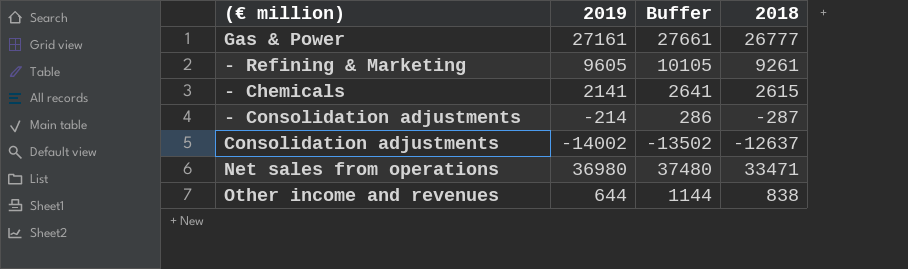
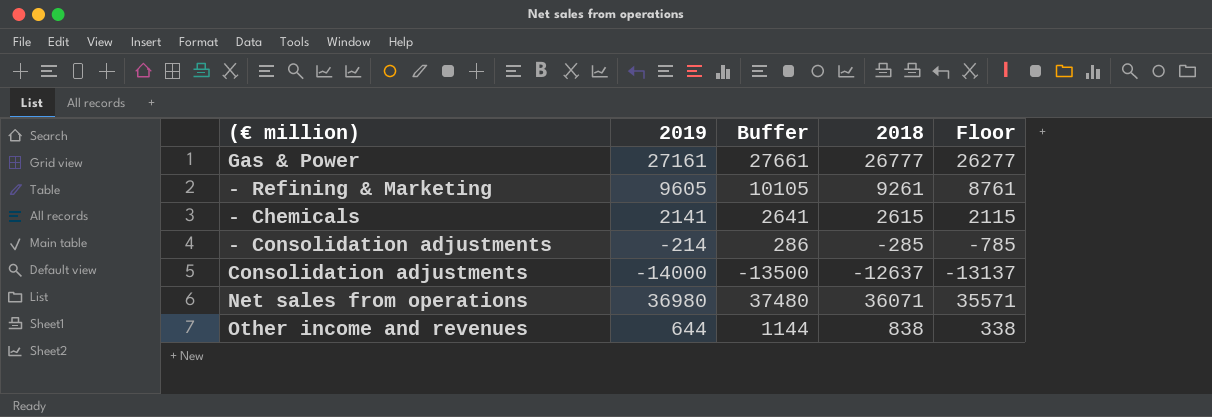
column Floor | formula: none -> [2018] - 500
- Consolidation adjustments | 2018: -287 -> -285
Consolidation adjustments | 2019: -14002 -> -14000
Consolidation adjustments | Buffer: -13502 -> -13500
Net sales from operations | 2018: 33471 -> 36071

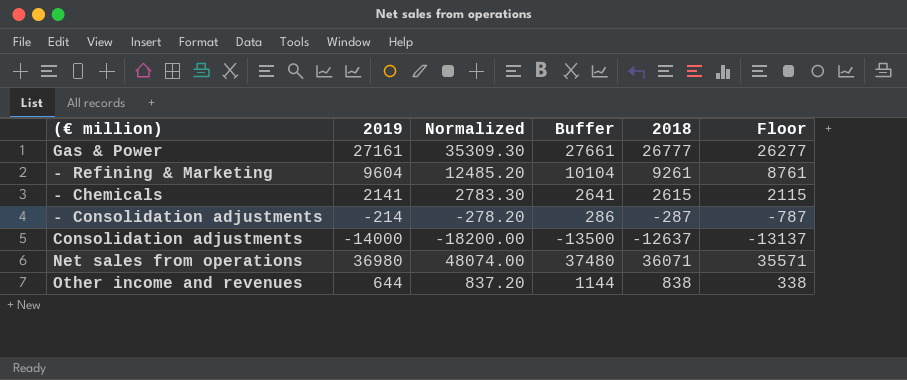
column Normalized | formula: none -> [2019] * 1.3
- Refining & Marketing | 2019: 9605 -> 9604
- Refining & Marketing | Buffer: 10105 -> 10104
- Consolidation adjustments | 2018: -285 -> -287
- Consolidation adjustments | Floor: -785 -> -787

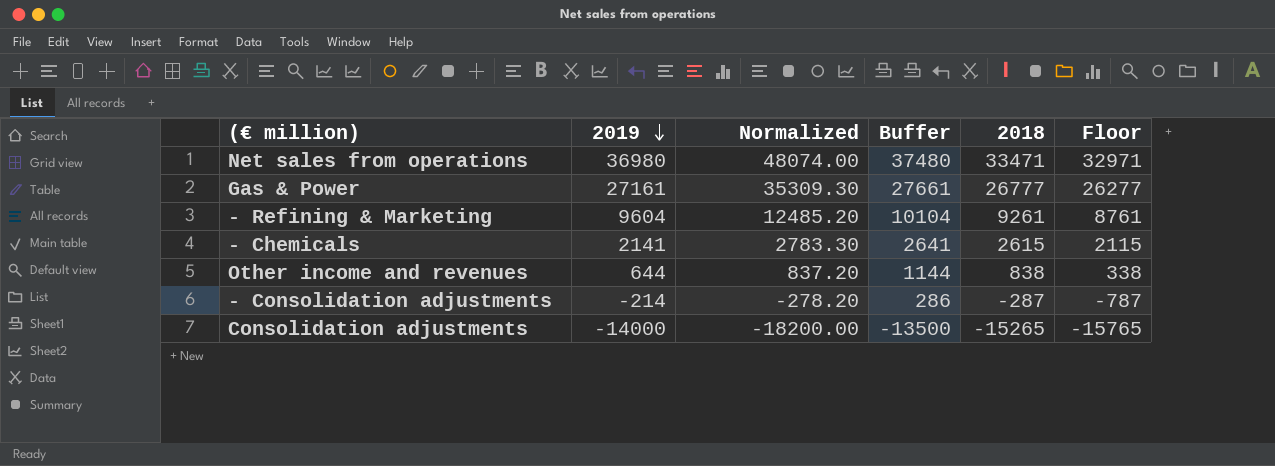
row order: none -> 2019 descending
Net sales from operations | 2018: 36071 -> 33471
Net sales from operations | Floor: 35571 -> 32971
Consolidation adjustments | 2018: -12637 -> -15265
Consolidation adjustments | Floor: -13137 -> -15765

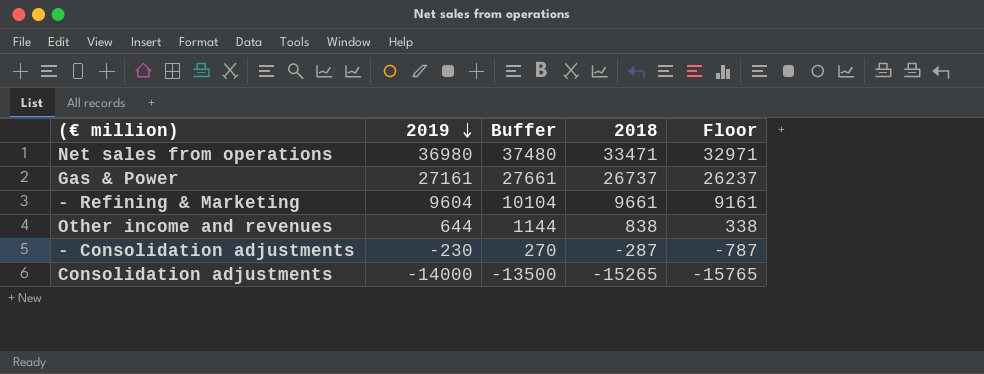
column Normalized | formula: [2019] * 1.3 -> none
row - Chemicals: 2141 | 2783.30 | 2641 | 2615 | 2115 -> none
Gas & Power | 2018: 26777 -> 26737
Gas & Power | Floor: 26277 -> 26237
- Refining & Marketing | 2018: 9261 -> 9661
- Refining & Marketing | Floor: 8761 -> 9161
- Consolidation adjustments | 2019: -214 -> -230
- Consolidation adjustments | Buffer: 286 -> 270

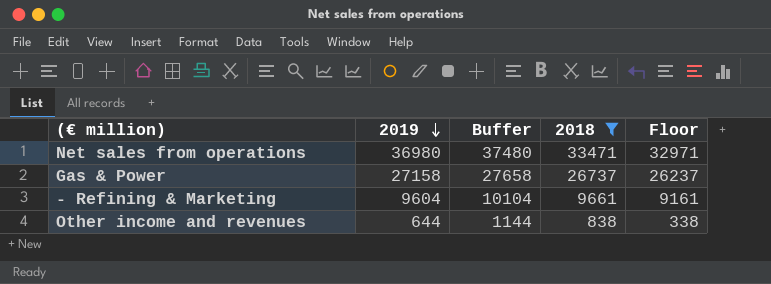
filter: none -> 2018 >= 838
Gas & Power | 2019: 27161 -> 27158
Gas & Power | Buffer: 27661 -> 27658

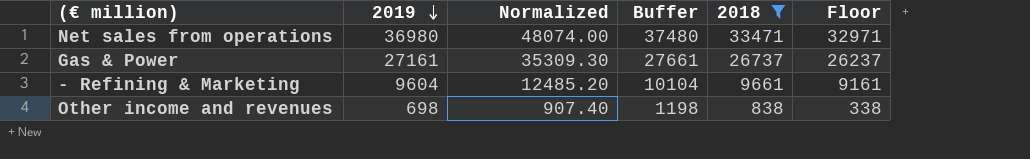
column Normalized | formula: none -> [2019] * 1.3
Gas & Power | 2019: 27158 -> 27161
Gas & Power | Buffer: 27658 -> 27661
Other income and revenues | 2019: 644 -> 698
Other income and revenues | Buffer: 1144 -> 1198

